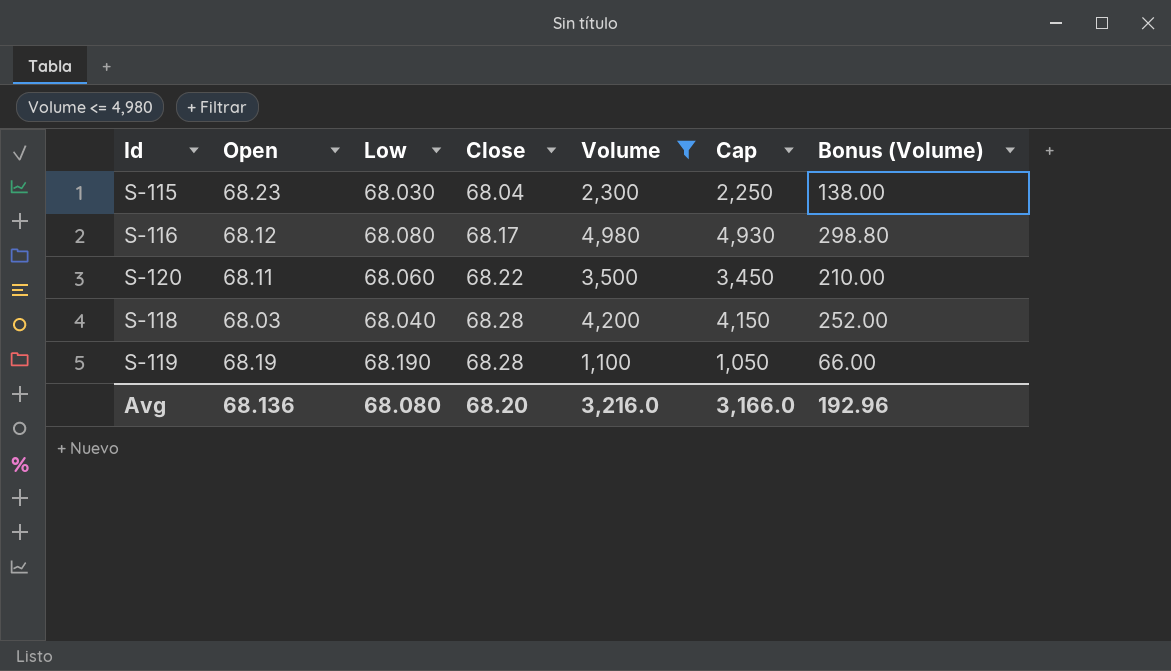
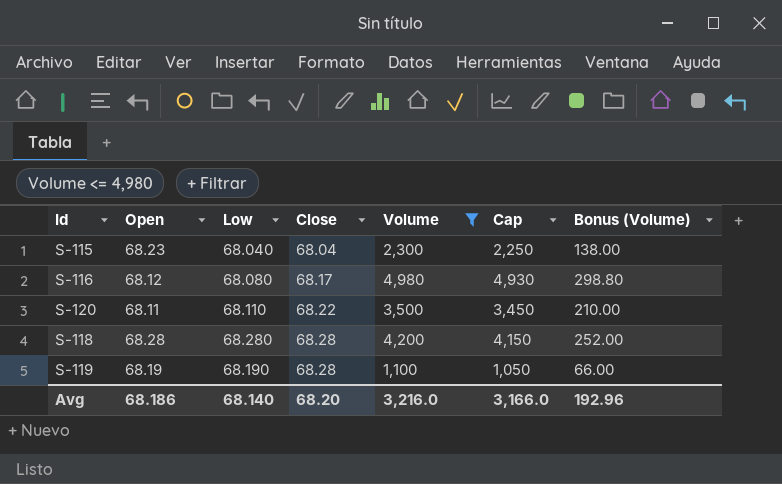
S-115 | Low: 68.030 -> 68.040
S-120 | Low: 68.060 -> 68.110
S-118 | Open: 68.03 -> 68.28
S-118 | Low: 68.040 -> 68.280
Avg | Open: 68.136 -> 68.186
Avg | Low: 68.080 -> 68.140

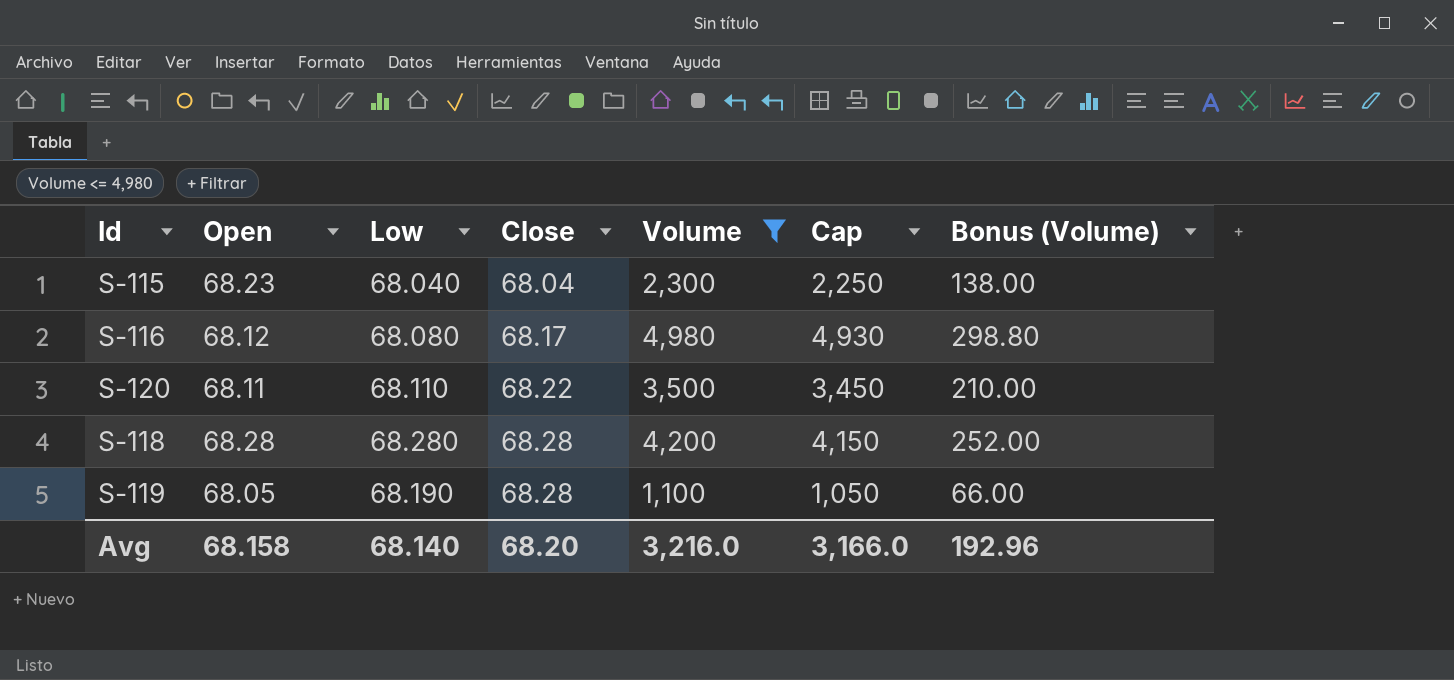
S-119 | Open: 68.19 -> 68.05
Avg | Open: 68.186 -> 68.158

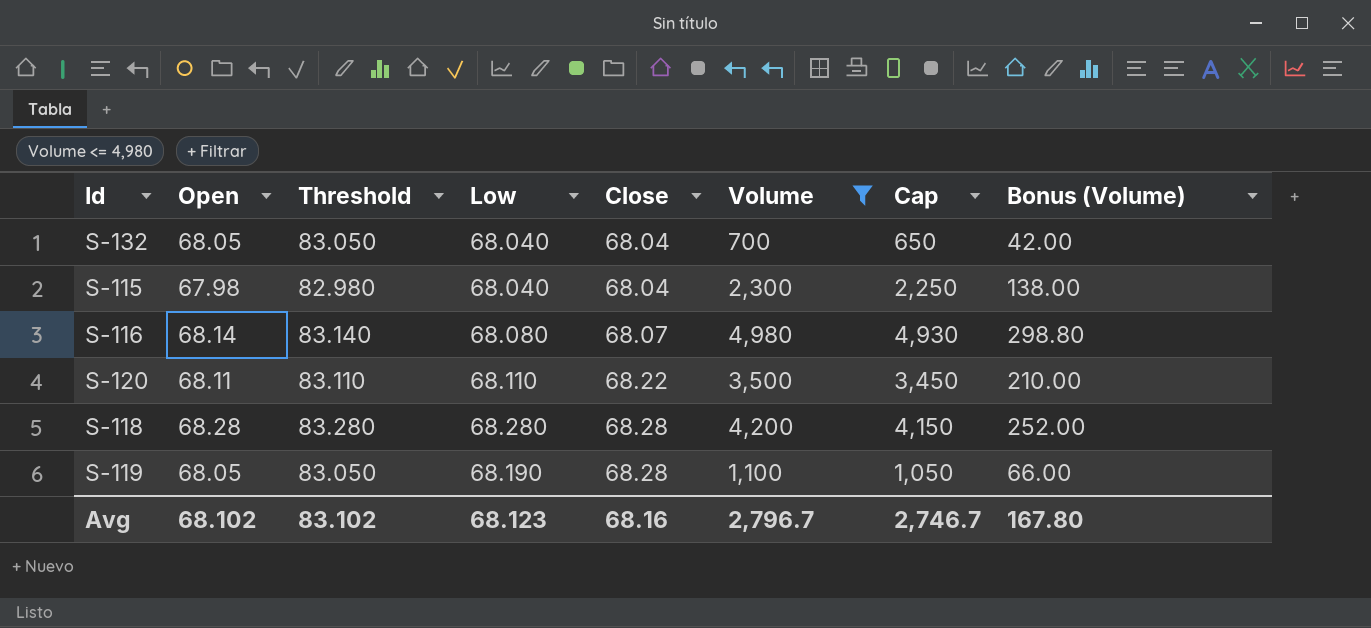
column Threshold | formula: none -> [Open] + 15
row S-132: none -> 68.05 | 83.050 | 68.040 | 68.04 | 700 | 650 | 42.00
S-115 | Open: 68.23 -> 67.98
S-116 | Open: 68.12 -> 68.14
S-116 | Close: 68.17 -> 68.07
Avg | Open: 68.158 -> 68.102
Avg | Low: 68.140 -> 68.123
Avg | Close: 68.20 -> 68.16
Avg | Volume: 3,216.0 -> 2,796.7
Avg | Cap: 3,166.0 -> 2,746.7
Avg | Bonus (Volume): 192.96 -> 167.80

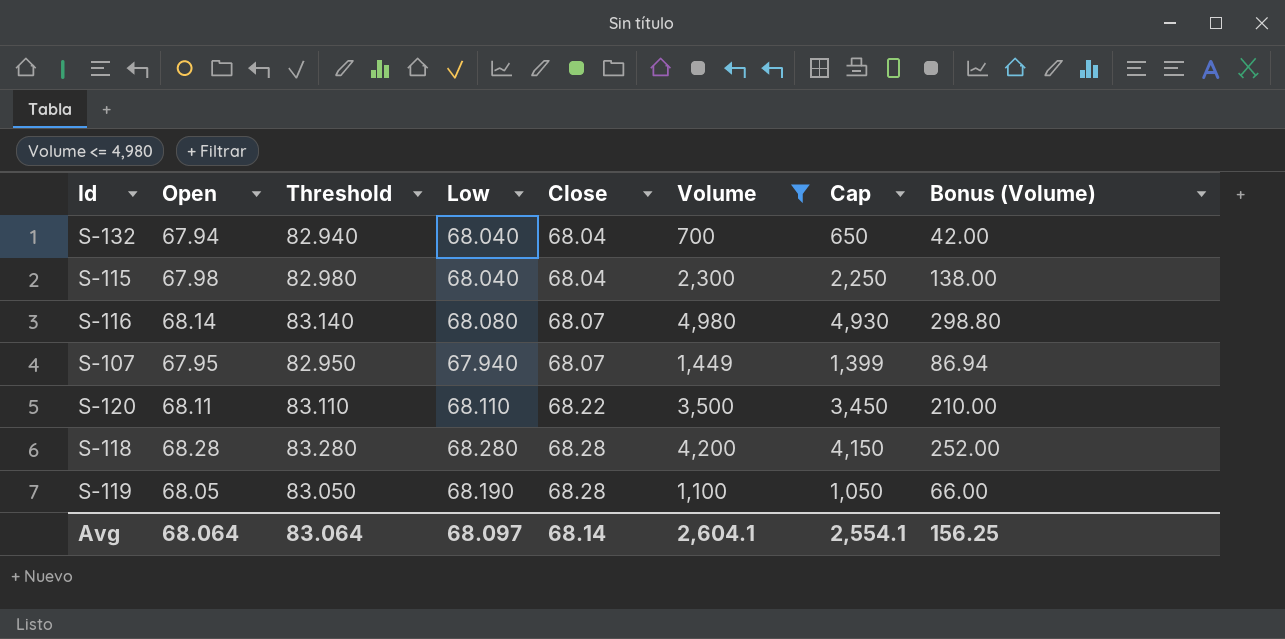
S-132 | Open: 68.05 -> 67.94
S-132 | Threshold: 83.050 -> 82.940
row S-107: none -> 67.95 | 82.950 | 67.940 | 68.07 | 1,449 | 1,399 | 86.94
Avg | Open: 68.102 -> 68.064
Avg | Threshold: 83.102 -> 83.064
Avg | Low: 68.123 -> 68.097
Avg | Close: 68.16 -> 68.14
Avg | Volume: 2,796.7 -> 2,604.1
Avg | Cap: 2,746.7 -> 2,554.1
Avg | Bonus (Volume): 167.80 -> 156.25

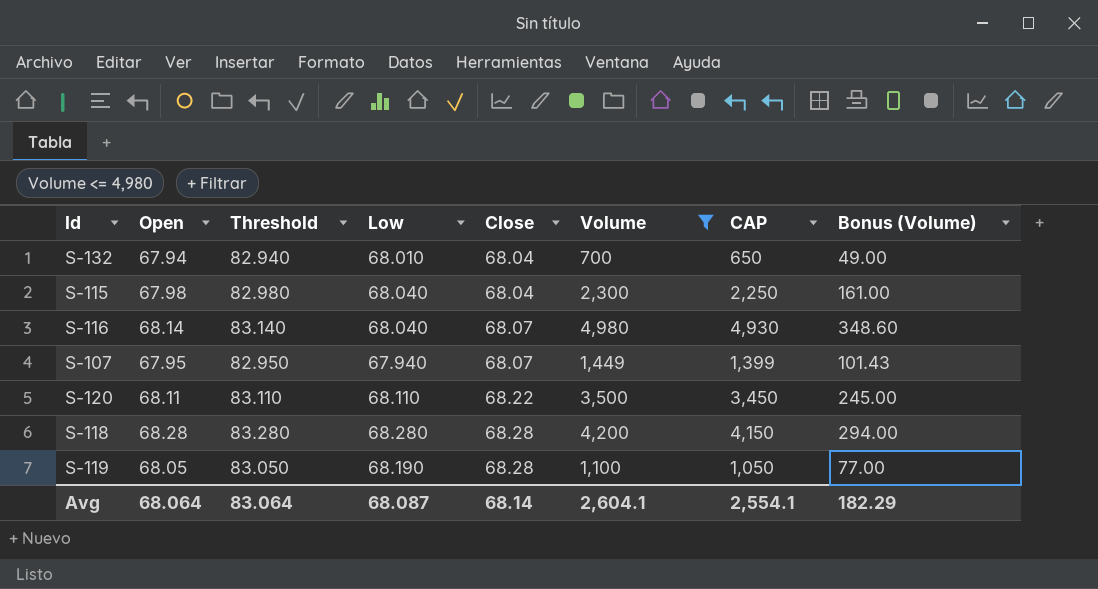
column name: Cap -> CAP
column Bonus (Volume) | formula: [Volume] * 0.06 -> [Volume] * 0.07
S-132 | Low: 68.040 -> 68.010
S-116 | Low: 68.080 -> 68.040
Avg | Low: 68.097 -> 68.087
Avg | Bonus (Volume): 156.25 -> 182.29

